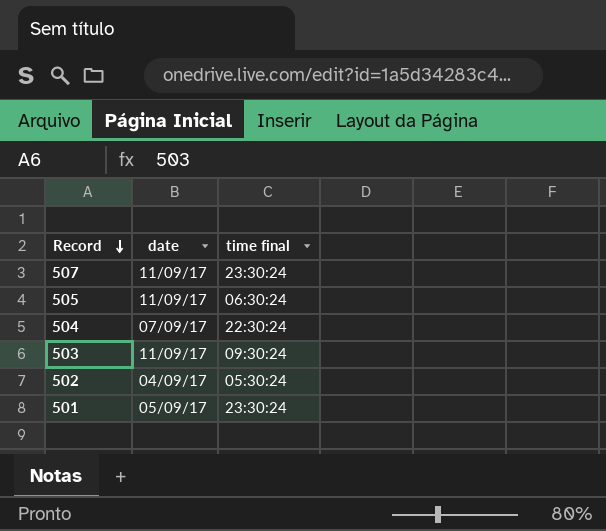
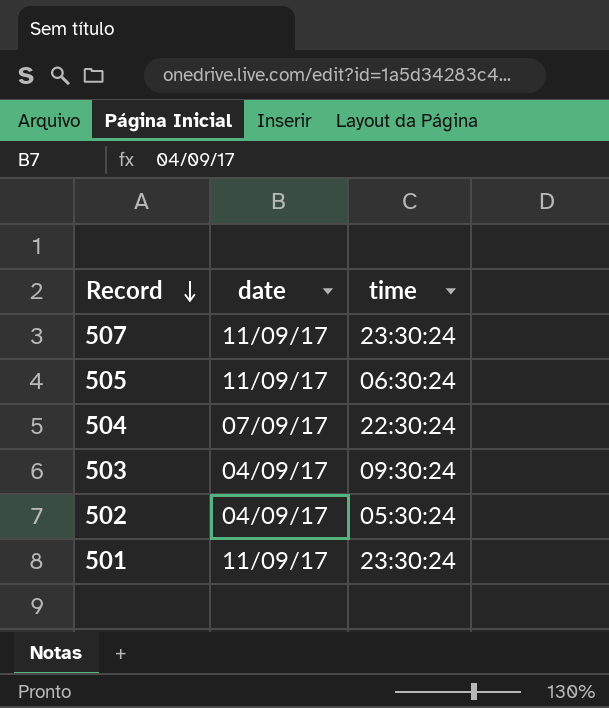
column name: time final -> time
503 | date: 11/09/17 -> 04/09/17
501 | date: 05/09/17 -> 11/09/17

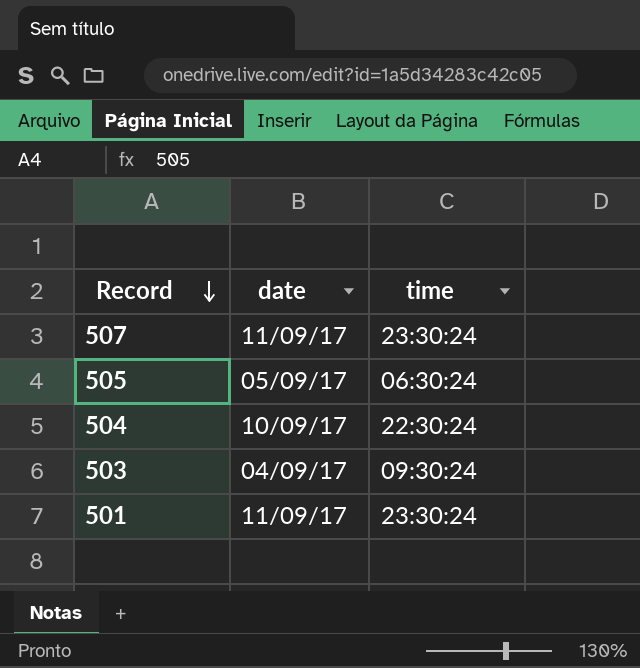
row 502: 04/09/17 | 05:30:24 -> none
505 | date: 11/09/17 -> 05/09/17
504 | date: 07/09/17 -> 10/09/17

